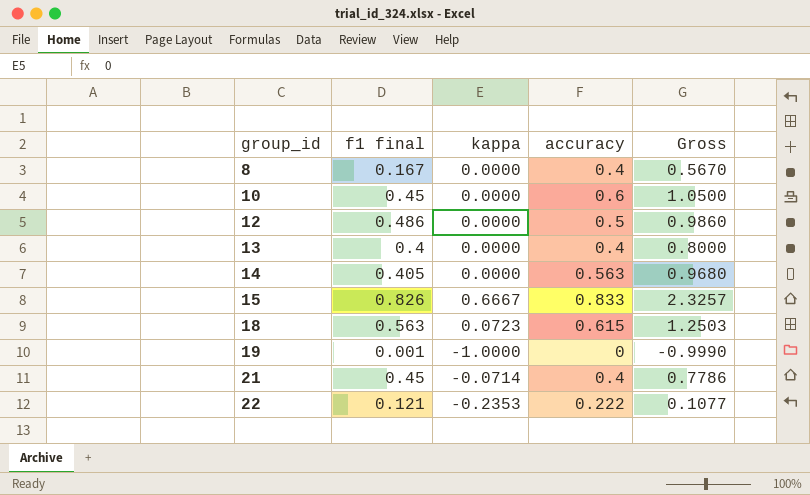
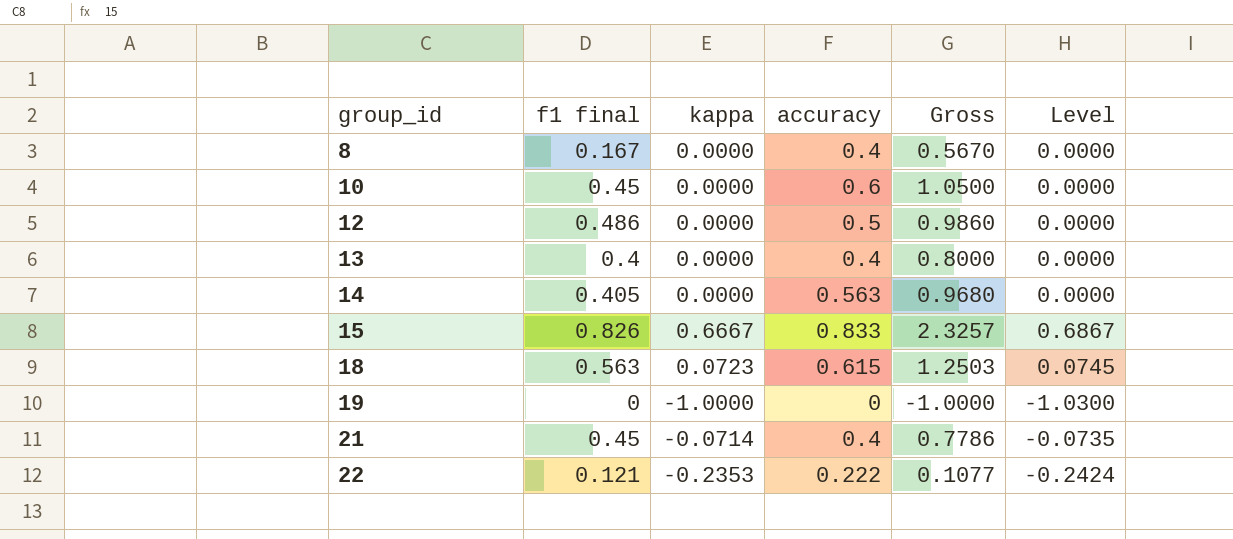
column Level | formula: none -> [kappa] * 1.03
19 | f1 final: 0.001 -> 0
19 | Gross: -0.9990 -> -1.0000

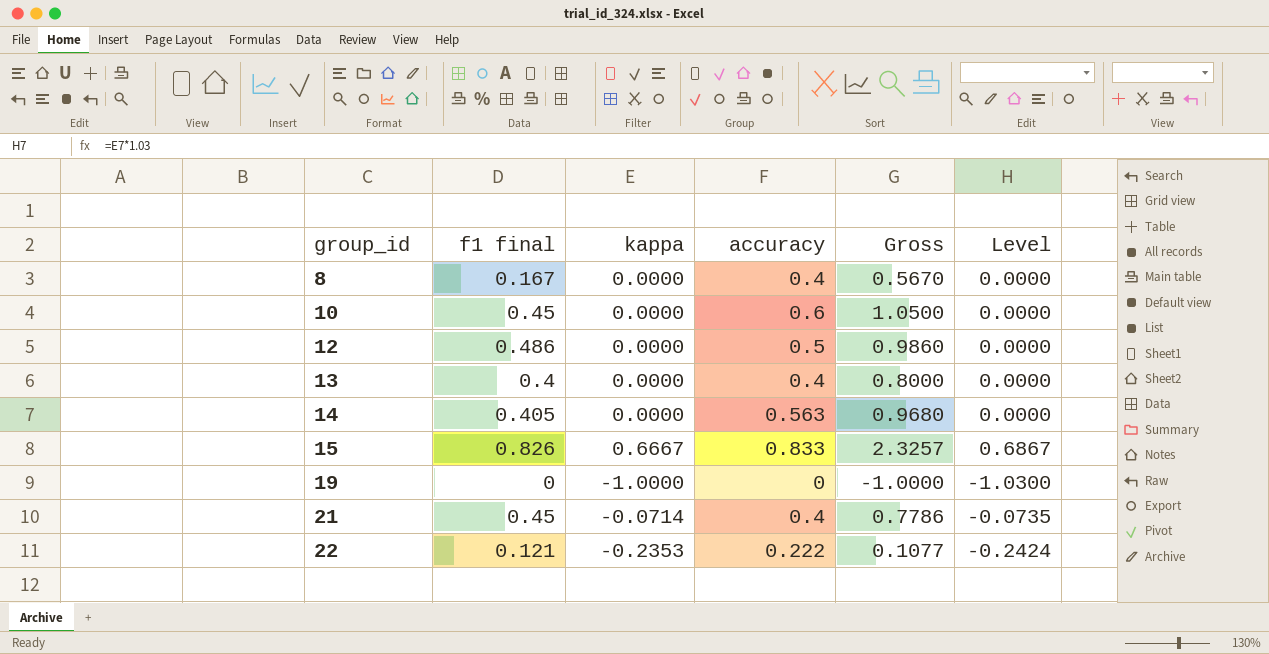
row 18: 0.563 | 0.0723 | 0.615 | 1.2503 | 0.0745 -> none

